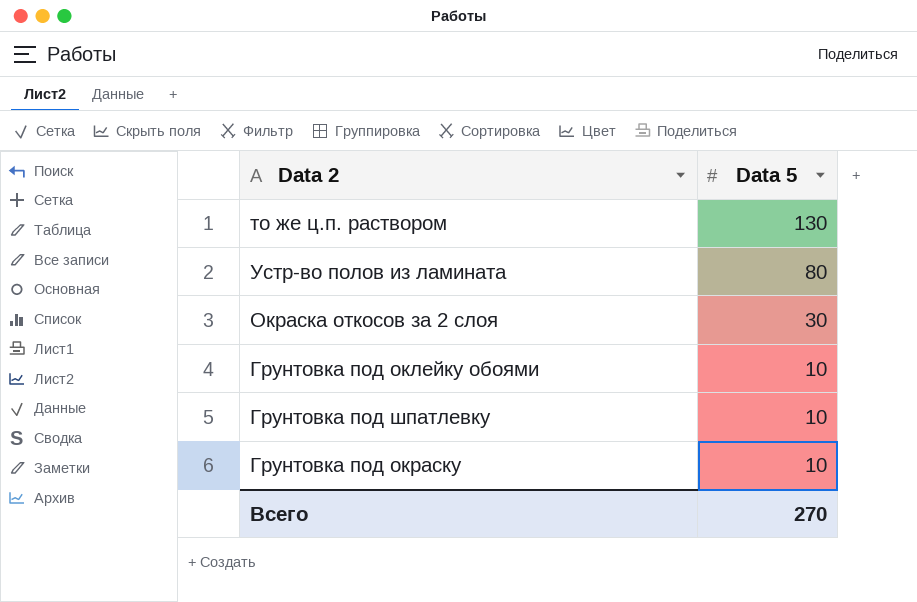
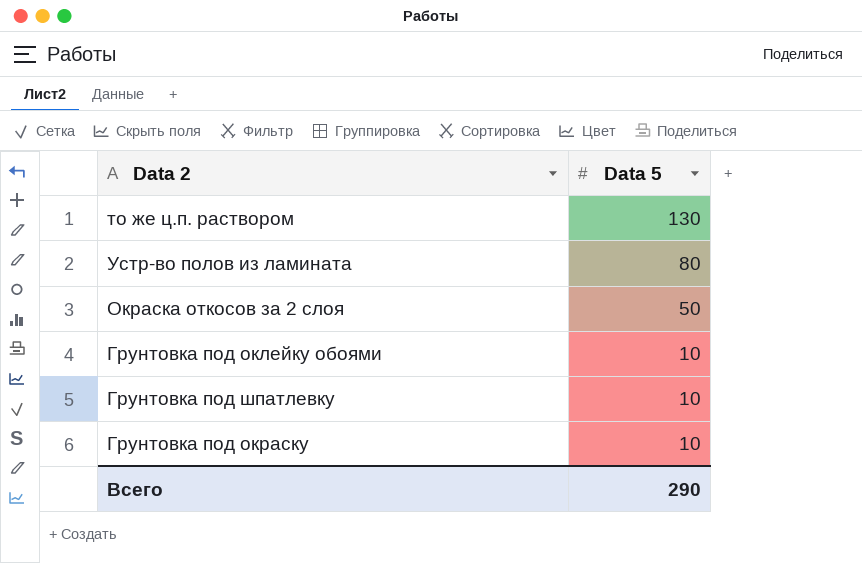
Окраска откосов за 2 слоя | Data 5: 30 -> 50
Всего | Data 5: 270 -> 290

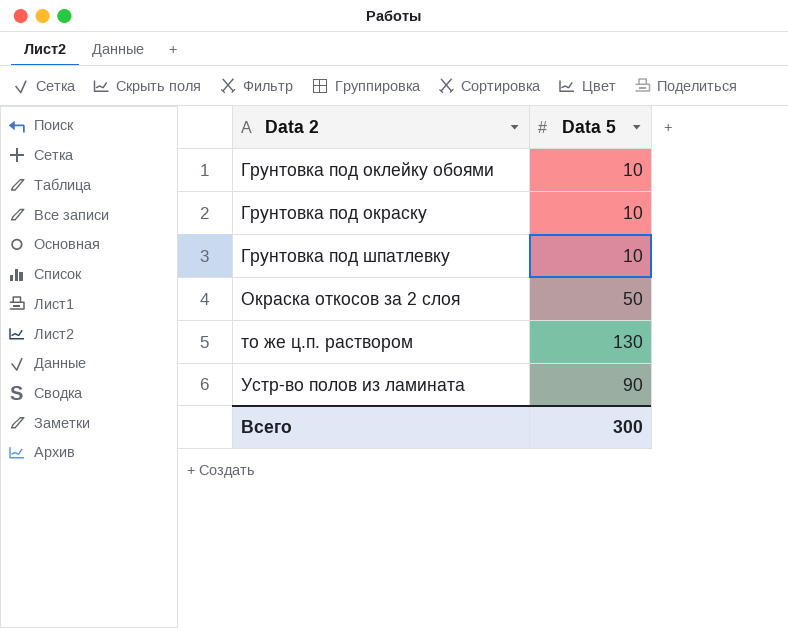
row order: Data 5 descending -> Data 2 ascending
Устр-во полов из ламината | Data 5: 80 -> 90
Всего | Data 5: 290 -> 300

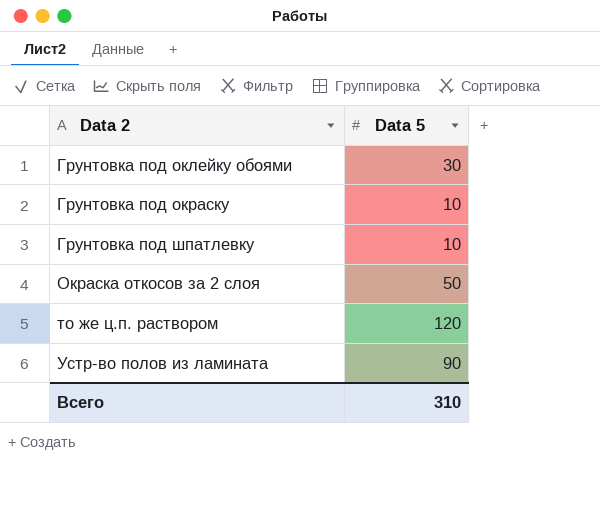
Грунтовка под оклейку обоями | Data 5: 10 -> 30
то же ц.п. раствором | Data 5: 130 -> 120
Всего | Data 5: 300 -> 310

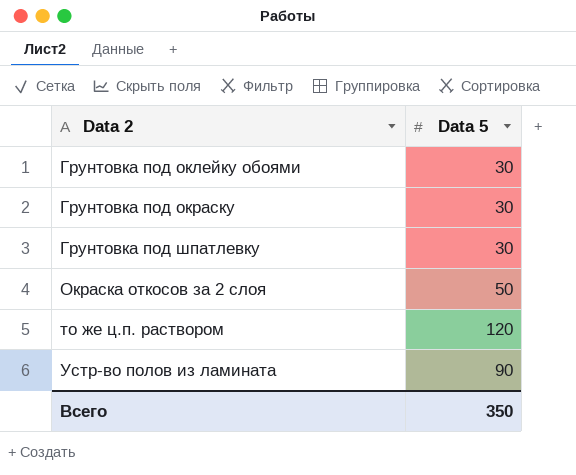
Грунтовка под окраску | Data 5: 10 -> 30
Грунтовка под шпатлевку | Data 5: 10 -> 30
Всего | Data 5: 310 -> 350

